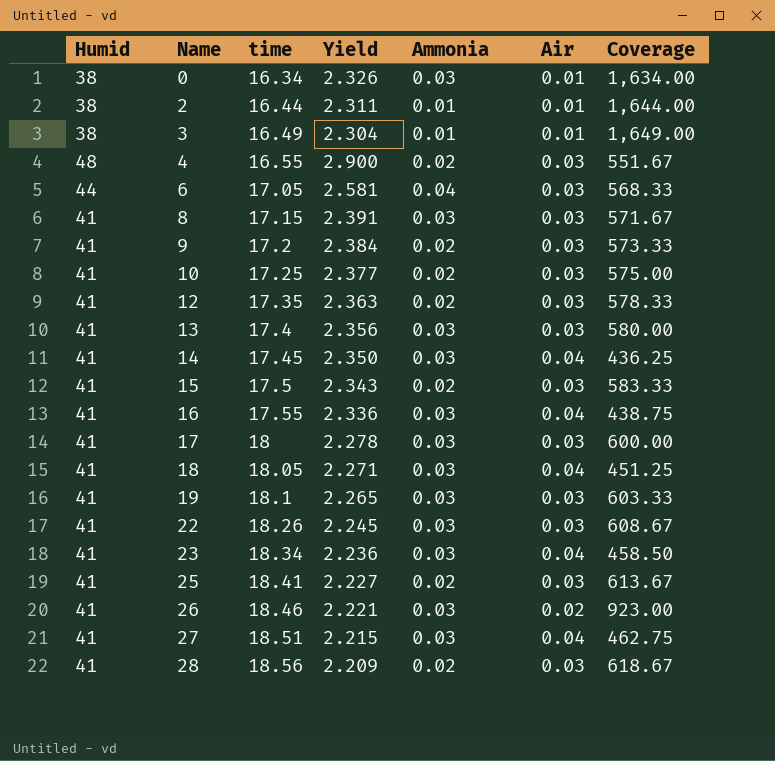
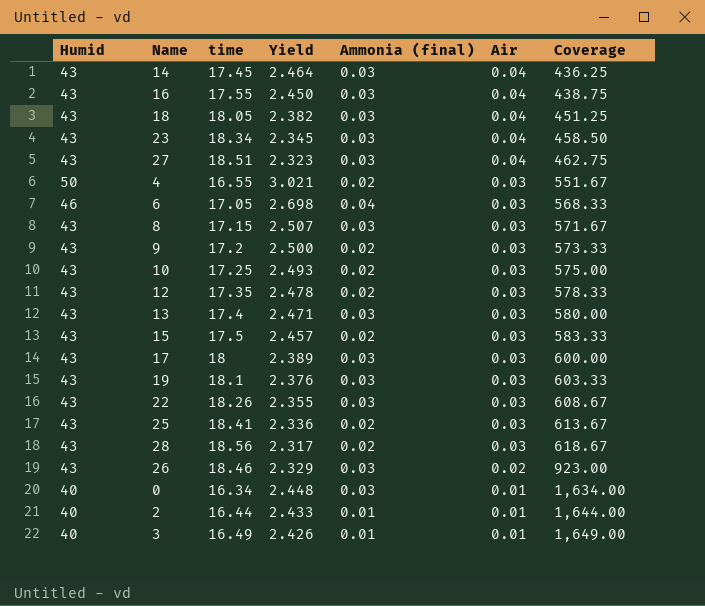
row order: Name ascending -> Air descending
column name: Ammonia -> Ammonia (final)
14 | Humid: 41 -> 43
14 | Yield: 2.350 -> 2.464
16 | Humid: 41 -> 43
16 | Yield: 2.336 -> 2.450
18 | Humid: 41 -> 43
18 | Yield: 2.271 -> 2.382
23 | Humid: 41 -> 43
23 | Yield: 2.236 -> 2.345
27 | Humid: 41 -> 43
27 | Yield: 2.215 -> 2.323
4 | Humid: 48 -> 50
4 | Yield: 2.900 -> 3.021
6 | Humid: 44 -> 46
6 | Yield: 2.581 -> 2.698
8 | Humid: 41 -> 43
8 | Yield: 2.391 -> 2.507
9 | Humid: 41 -> 43
9 | Yield: 2.384 -> 2.500
10 | Humid: 41 -> 43
10 | Yield: 2.377 -> 2.493
12 | Humid: 41 -> 43
12 | Yield: 2.363 -> 2.478
13 | Humid: 41 -> 43
13 | Yield: 2.356 -> 2.471
15 | Humid: 41 -> 43
15 | Yield: 2.343 -> 2.457
17 | Humid: 41 -> 43
17 | Yield: 2.278 -> 2.389
19 | Humid: 41 -> 43
19 | Yield: 2.265 -> 2.376
22 | Humid: 41 -> 43
22 | Yield: 2.245 -> 2.355
25 | Humid: 41 -> 43
25 | Yield: 2.227 -> 2.336
28 | Humid: 41 -> 43
28 | Yield: 2.209 -> 2.317
26 | Humid: 41 -> 43
26 | Yield: 2.221 -> 2.329
0 | Humid: 38 -> 40
0 | Yield: 2.326 -> 2.448
2 | Humid: 38 -> 40
2 | Yield: 2.311 -> 2.433
3 | Humid: 38 -> 40
3 | Yield: 2.304 -> 2.426

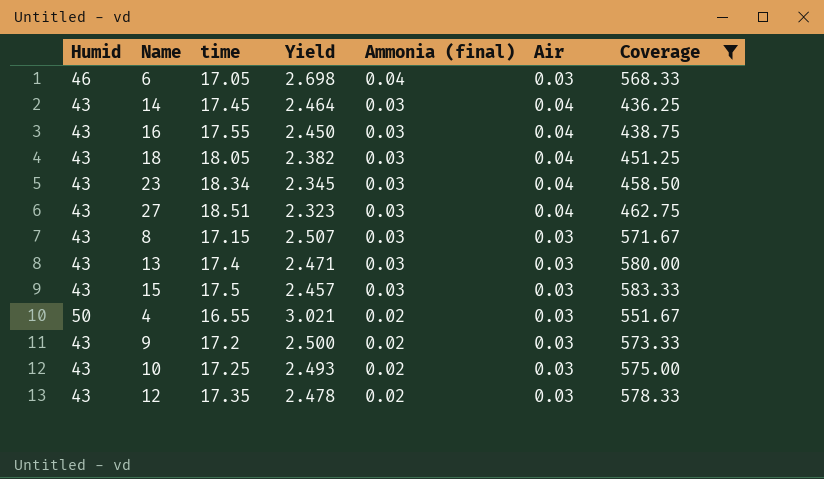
filter: none -> Coverage <= 583.33
row order: Air descending -> Ammonia (final) descending
15 | Ammonia (final): 0.02 -> 0.03

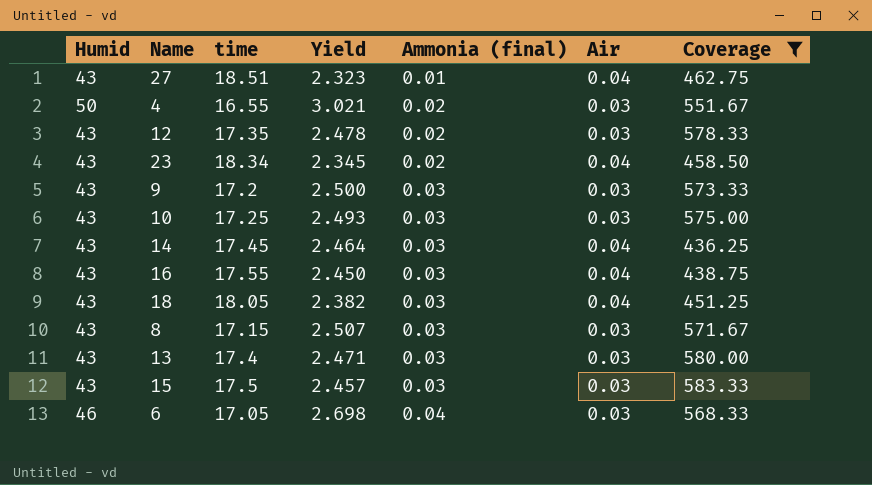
row order: Ammonia (final) descending -> Ammonia (final) ascending
27 | Ammonia (final): 0.03 -> 0.01
23 | Ammonia (final): 0.03 -> 0.02
9 | Ammonia (final): 0.02 -> 0.03
10 | Ammonia (final): 0.02 -> 0.03

